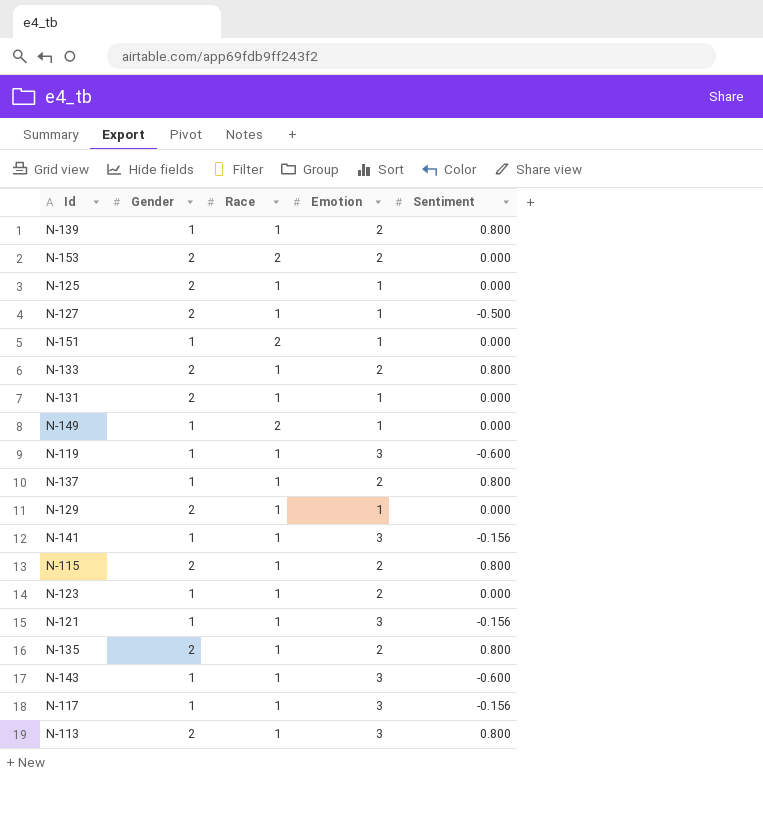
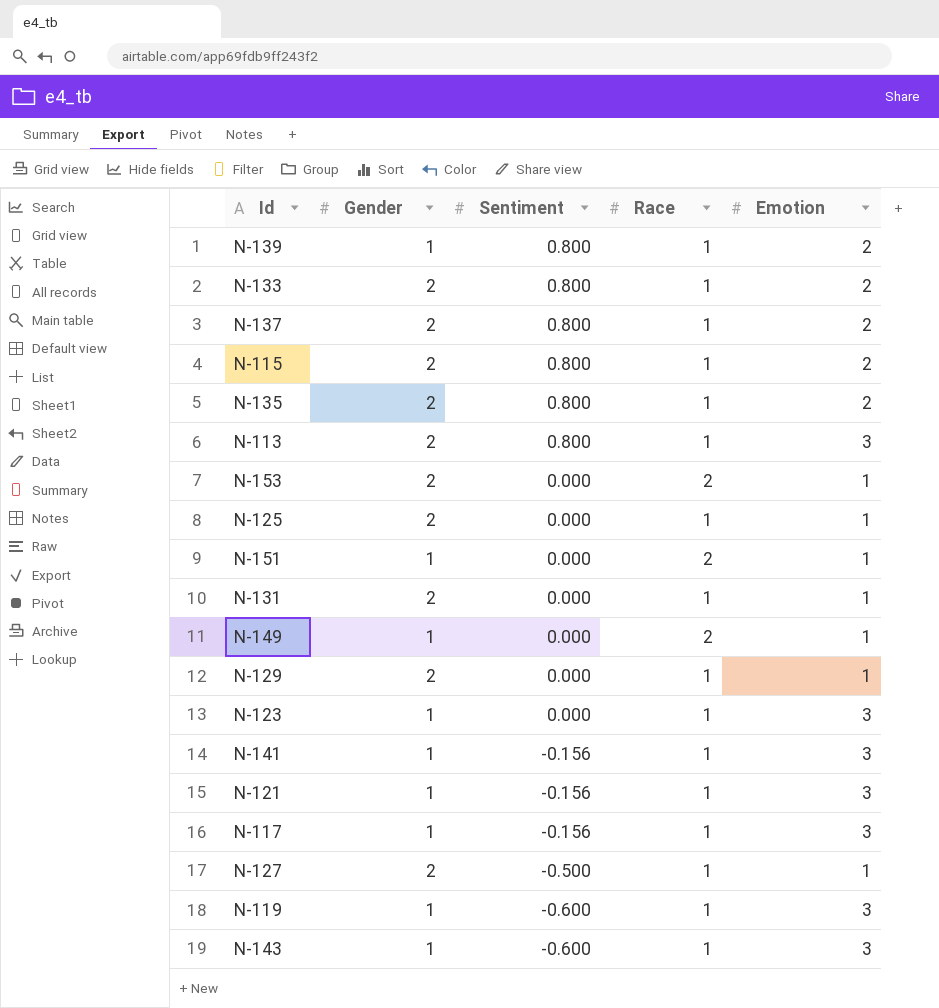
row order: none -> Sentiment descending
column Sentiment | position: 5 -> 3
N-137 | Gender: 1 -> 2
N-153 | Emotion: 2 -> 1
N-123 | Emotion: 2 -> 3

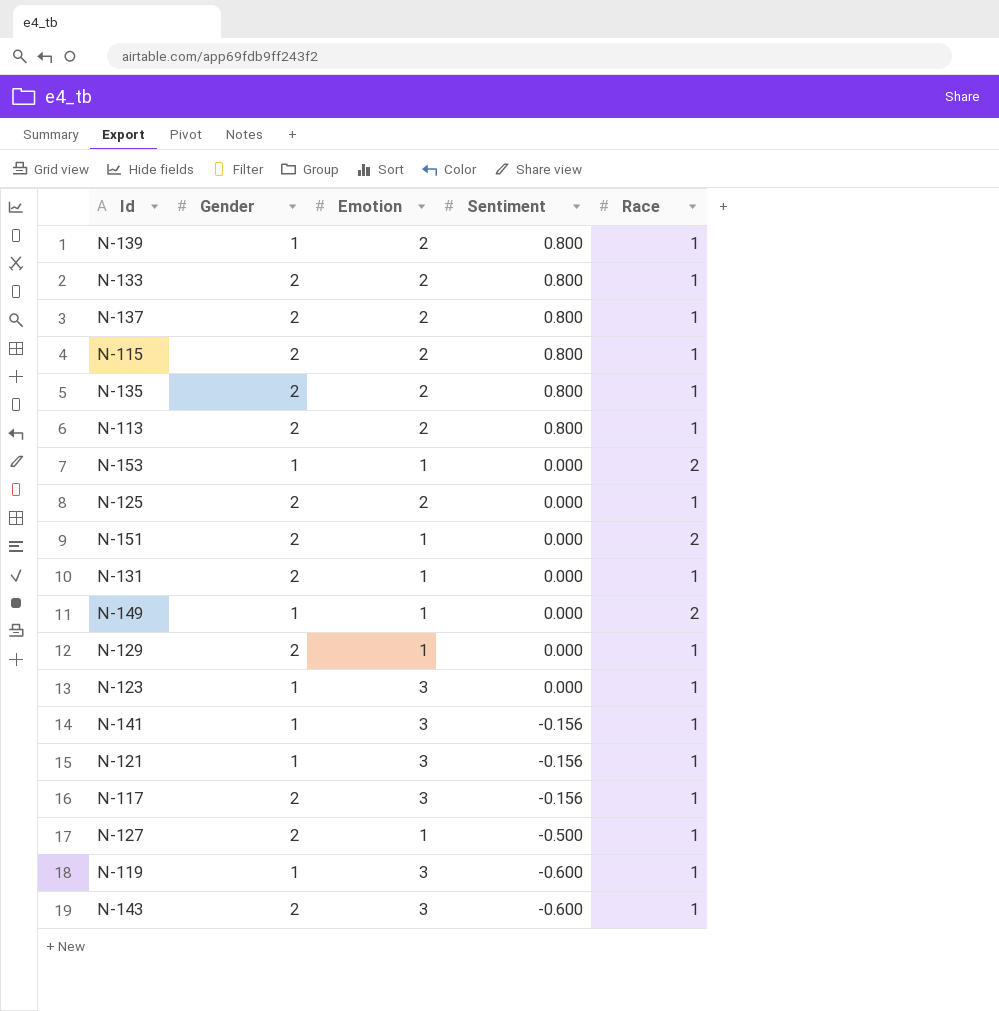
column Emotion | position: 5 -> 3
N-113 | Emotion: 3 -> 2
N-153 | Gender: 2 -> 1
N-125 | Emotion: 1 -> 2
N-151 | Gender: 1 -> 2
N-117 | Gender: 1 -> 2
N-143 | Gender: 1 -> 2

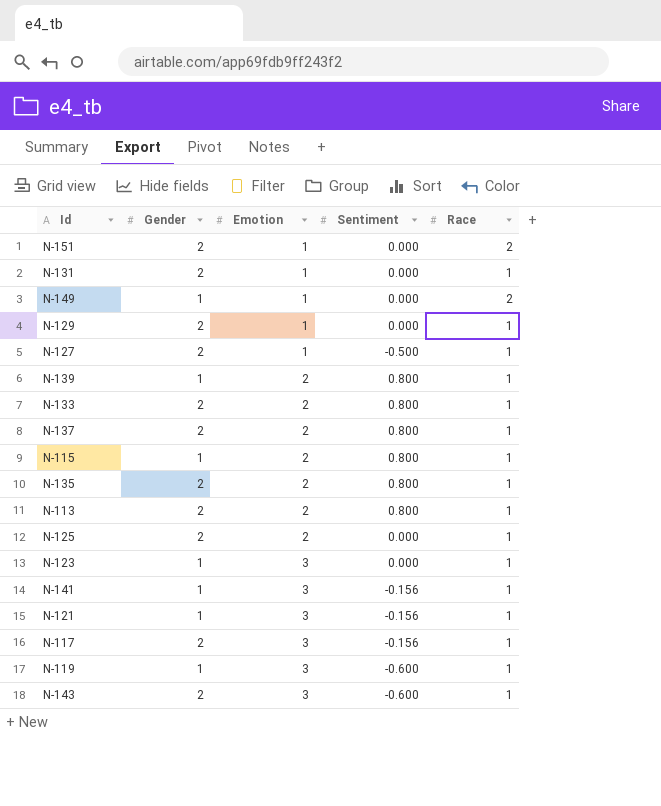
row order: Sentiment descending -> Emotion ascending
row N-153: 1 | 1 | 0.000 | 2 -> none
N-115 | Gender: 2 -> 1

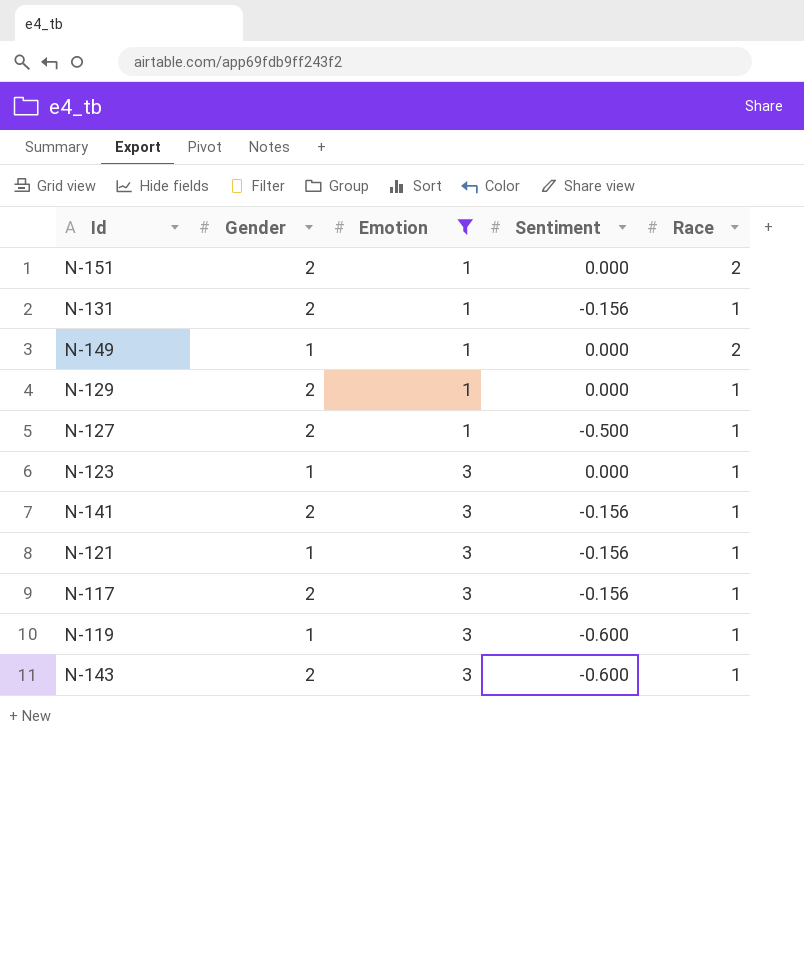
filter: none -> Emotion != 2
N-131 | Sentiment: 0.000 -> -0.156
N-141 | Gender: 1 -> 2

